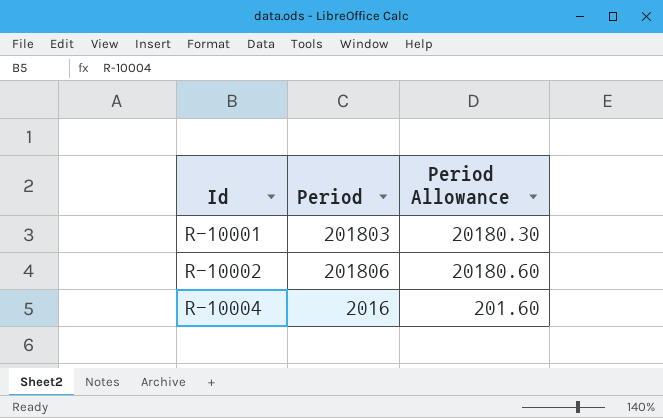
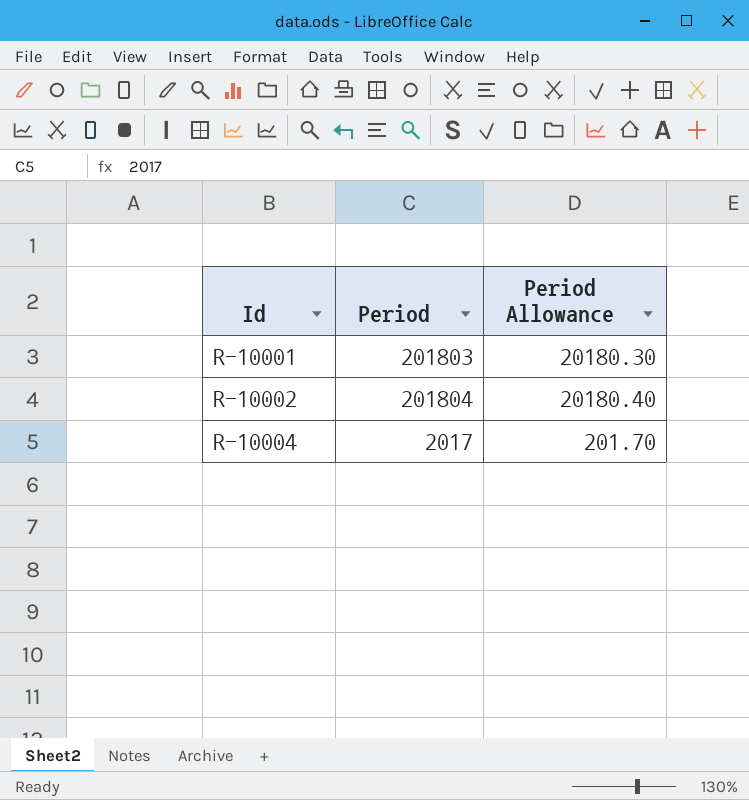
R-10002 | Period: 201806 -> 201804
R-10002 | Period Allowance: 20180.60 -> 20180.40
R-10004 | Period: 2016 -> 2017
R-10004 | Period Allowance: 201.60 -> 201.70

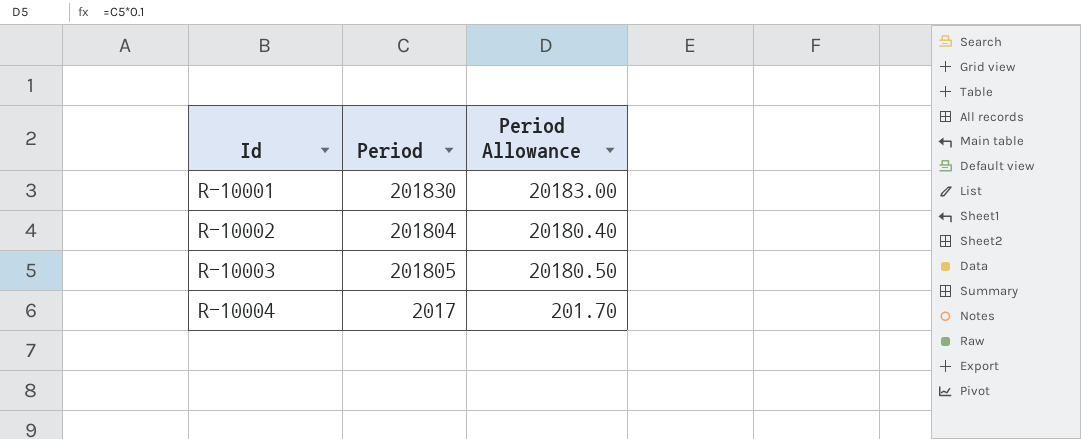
R-10001 | Period: 201803 -> 201830
R-10001 | Period Allowance: 20180.30 -> 20183.00
row R-10003: none -> 201805 | 20180.50

